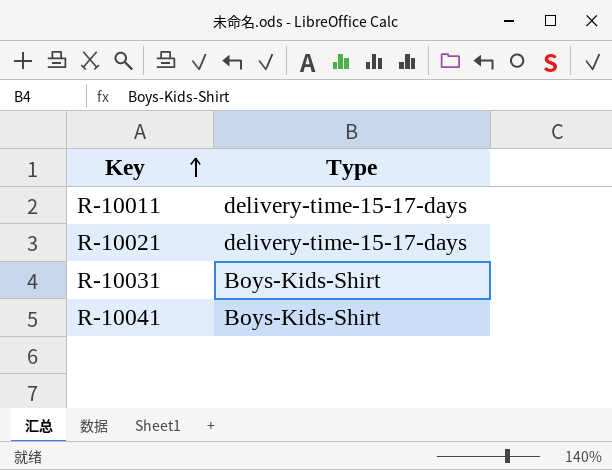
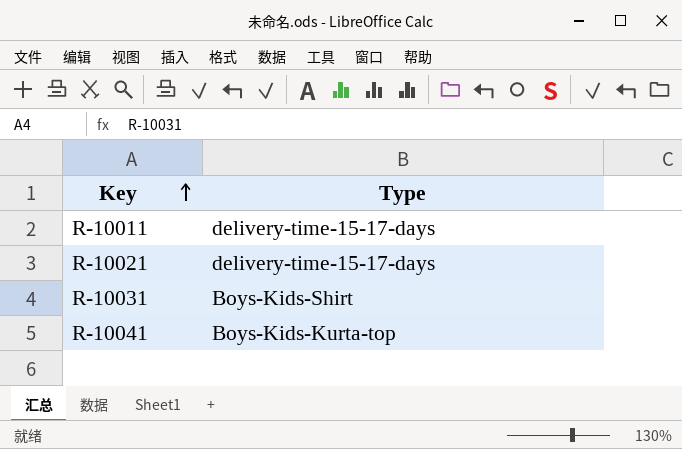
R-10041 | Type: Boys-Kids-Shirt -> Boys-Kids-Kurta-top

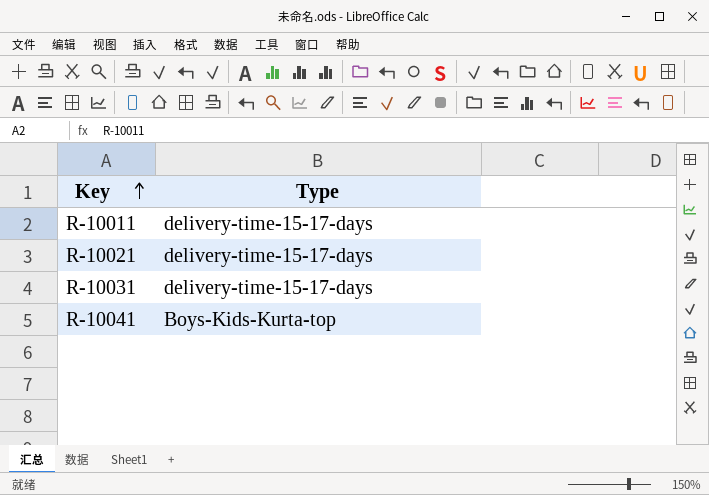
R-10031 | Type: Boys-Kids-Shirt -> delivery-time-15-17-days

